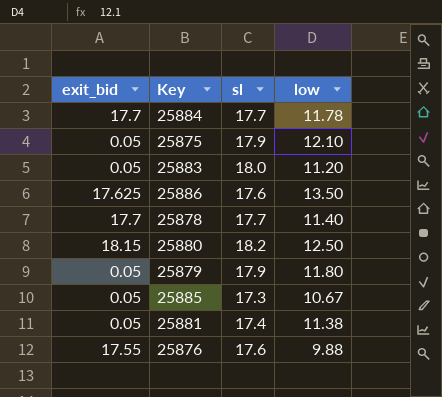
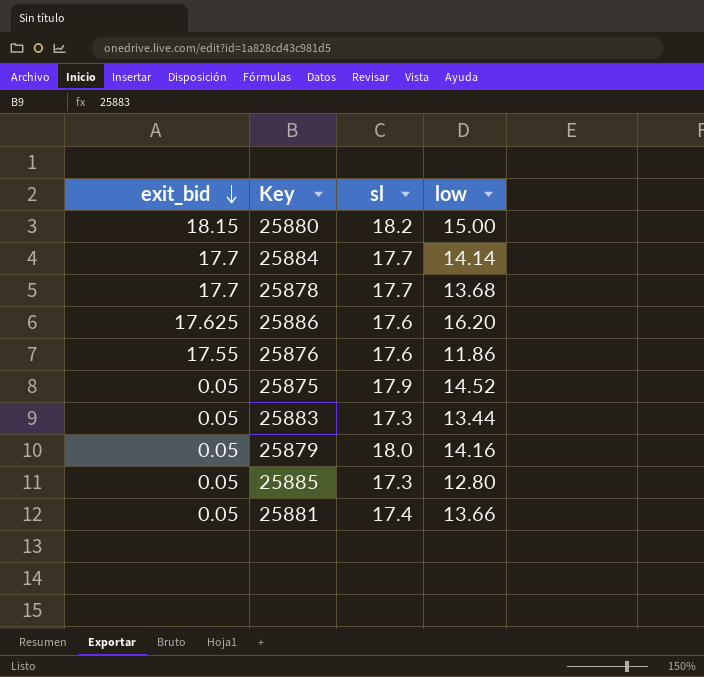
row order: none -> exit_bid descending
25880 | low: 12.50 -> 15.00
25884 | low: 11.78 -> 14.14
25878 | low: 11.40 -> 13.68
25886 | low: 13.50 -> 16.20
25876 | low: 9.88 -> 11.86
25875 | low: 12.10 -> 14.52
25883 | sl: 18.0 -> 17.3
25883 | low: 11.20 -> 13.44
25879 | sl: 17.9 -> 18.0
25879 | low: 11.80 -> 14.16
25885 | low: 10.67 -> 12.80
25881 | low: 11.38 -> 13.66

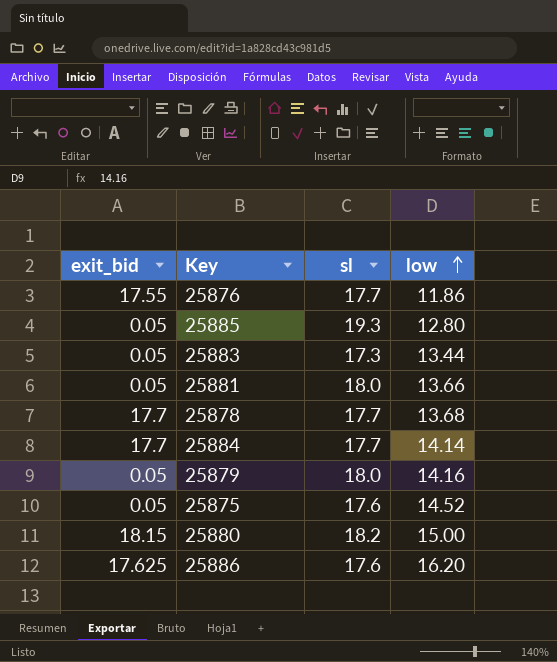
row order: exit_bid descending -> low ascending
25876 | sl: 17.6 -> 17.7
25885 | sl: 17.3 -> 19.3
25881 | sl: 17.4 -> 18.0
25875 | sl: 17.9 -> 17.6

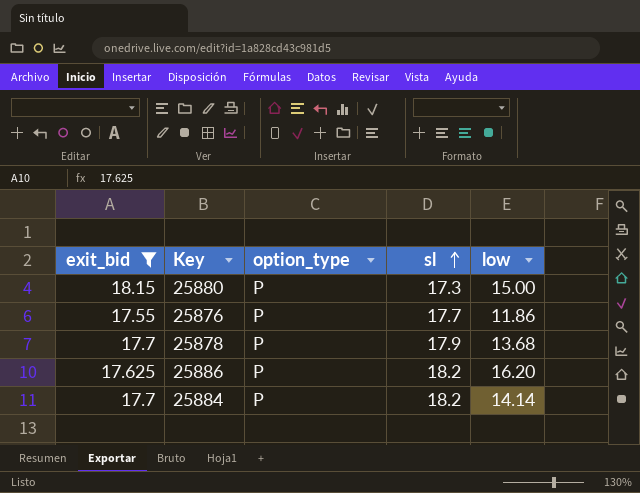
filter: none -> exit_bid != 0.05
row order: low ascending -> sl ascending
column option_type | position: none -> 3
25880 | sl: 18.2 -> 17.3
25878 | sl: 17.7 -> 17.9
25886 | sl: 17.6 -> 18.2
25884 | sl: 17.7 -> 18.2

